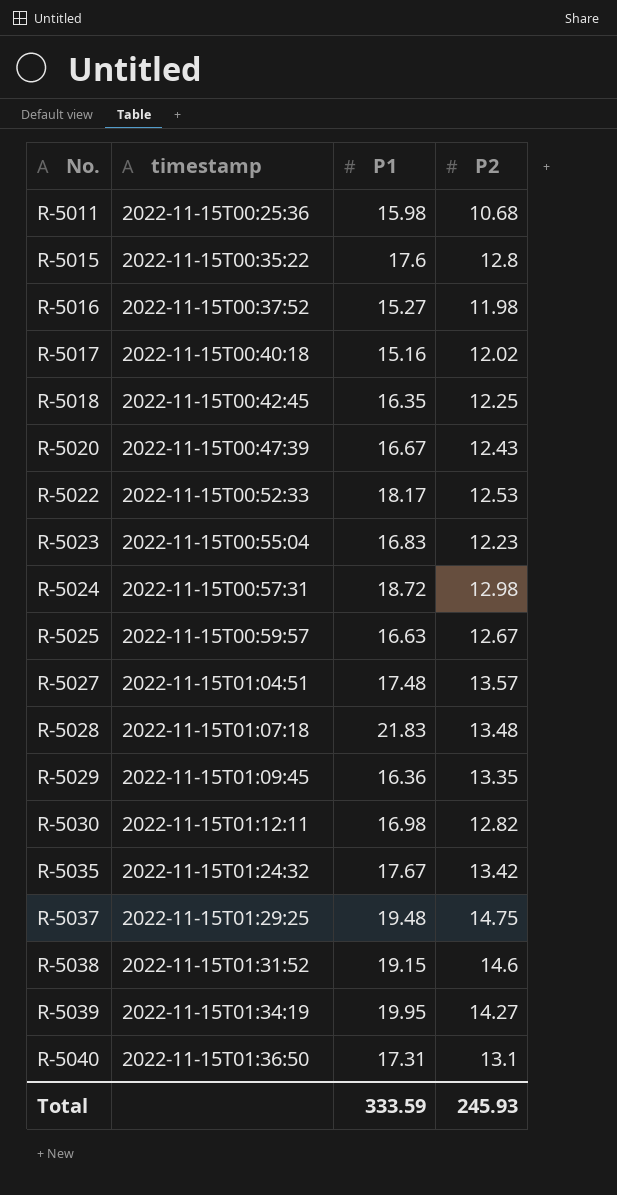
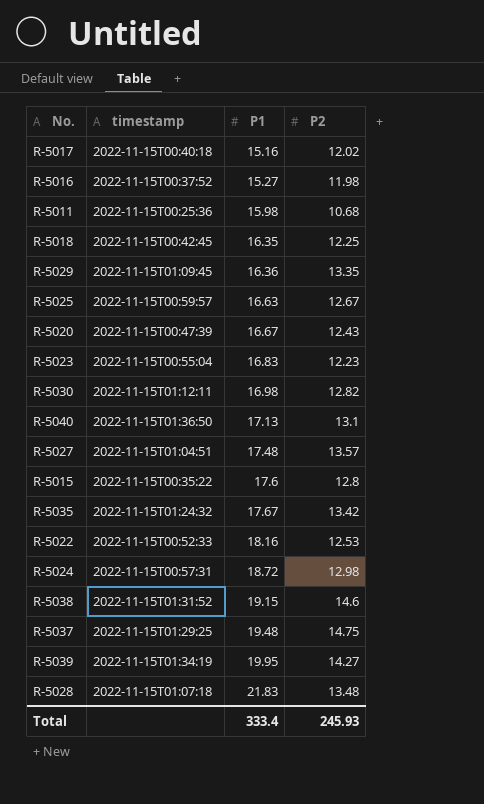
row order: No. ascending -> P1 ascending
R-5040 | P1: 17.31 -> 17.13
R-5022 | P1: 18.17 -> 18.16
Total | P1: 333.59 -> 333.4

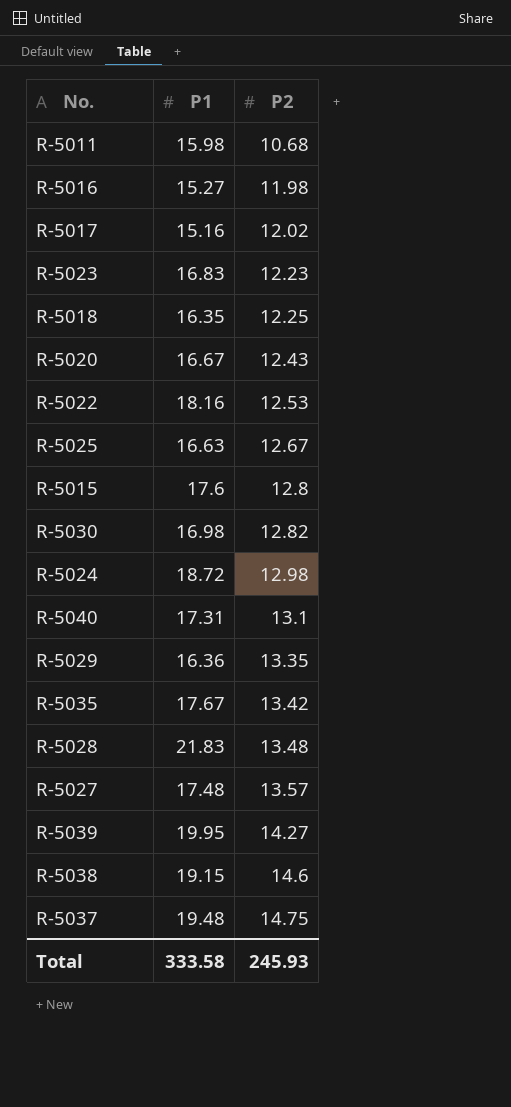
row order: P1 ascending -> P2 ascending
column timestamp | position: 2 -> none
R-5040 | P1: 17.13 -> 17.31
Total | P1: 333.4 -> 333.58

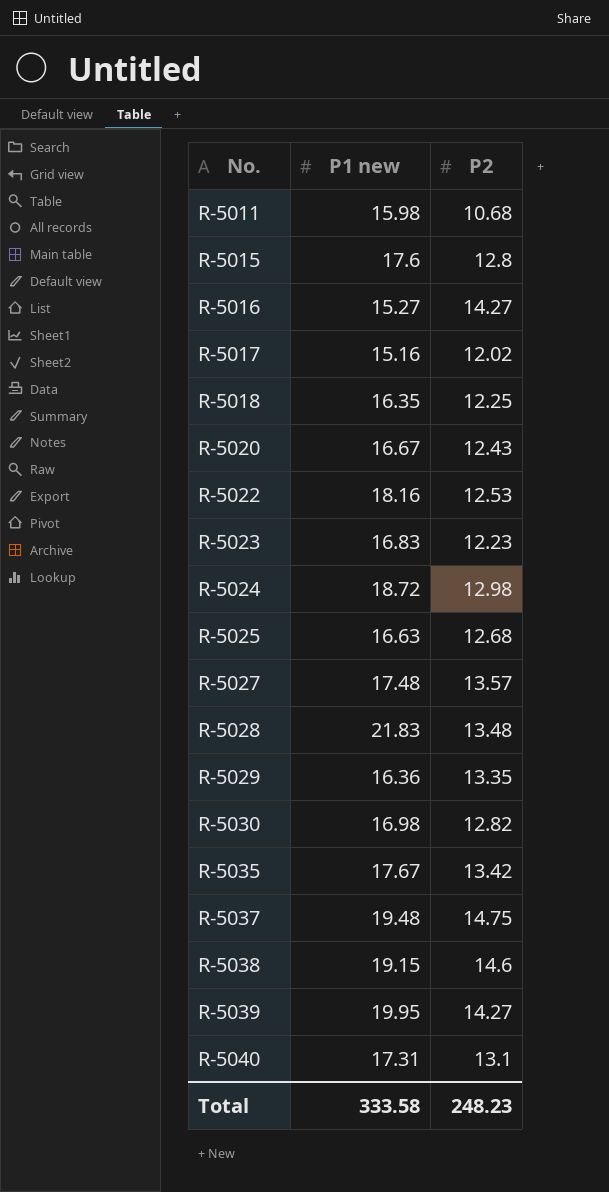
row order: P2 ascending -> No. ascending
column name: P1 -> P1 new
R-5016 | P2: 11.98 -> 14.27
R-5025 | P2: 12.67 -> 12.68
Total | P2: 245.93 -> 248.23

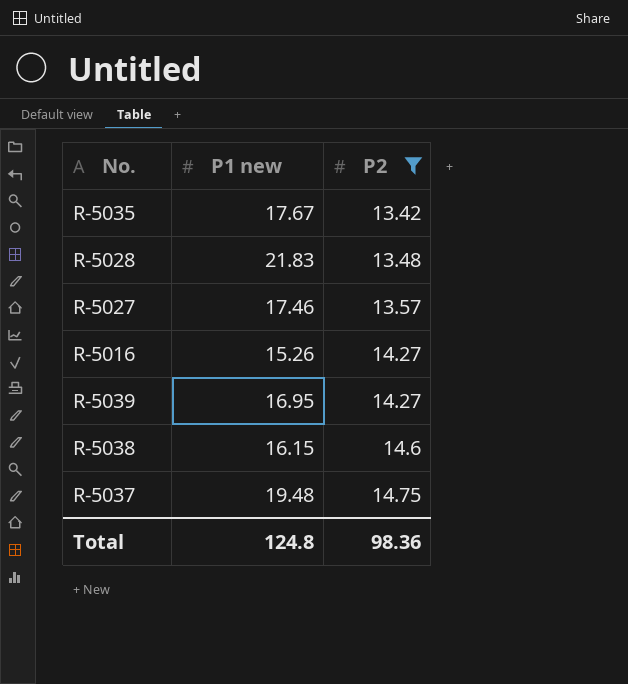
filter: none -> P2 >= 13.42
row order: No. ascending -> P2 ascending
R-5027 | P1 new: 17.48 -> 17.46
R-5016 | P1 new: 15.27 -> 15.26
R-5039 | P1 new: 19.95 -> 16.95
R-5038 | P1 new: 19.15 -> 16.15
Total | P1 new: 333.58 -> 124.8
Total | P2: 248.23 -> 98.36

